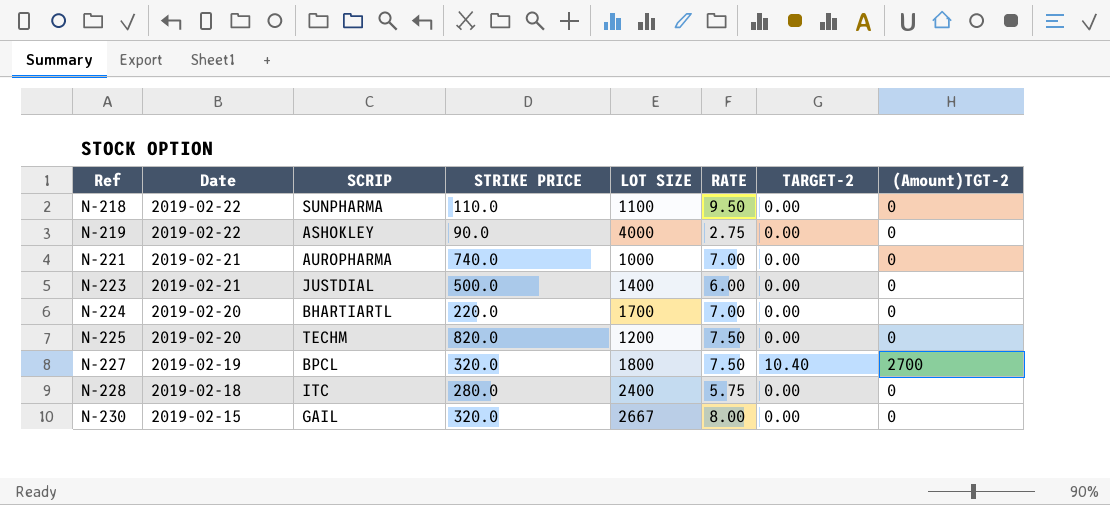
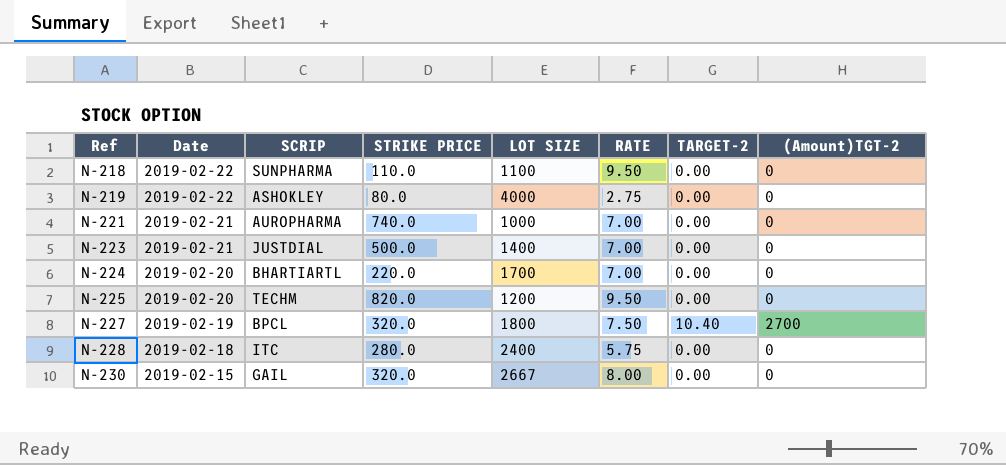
N-219 | STRIKE PRICE: 90.0 -> 80.0
N-223 | RATE: 6.00 -> 7.00
N-225 | RATE: 7.50 -> 9.50

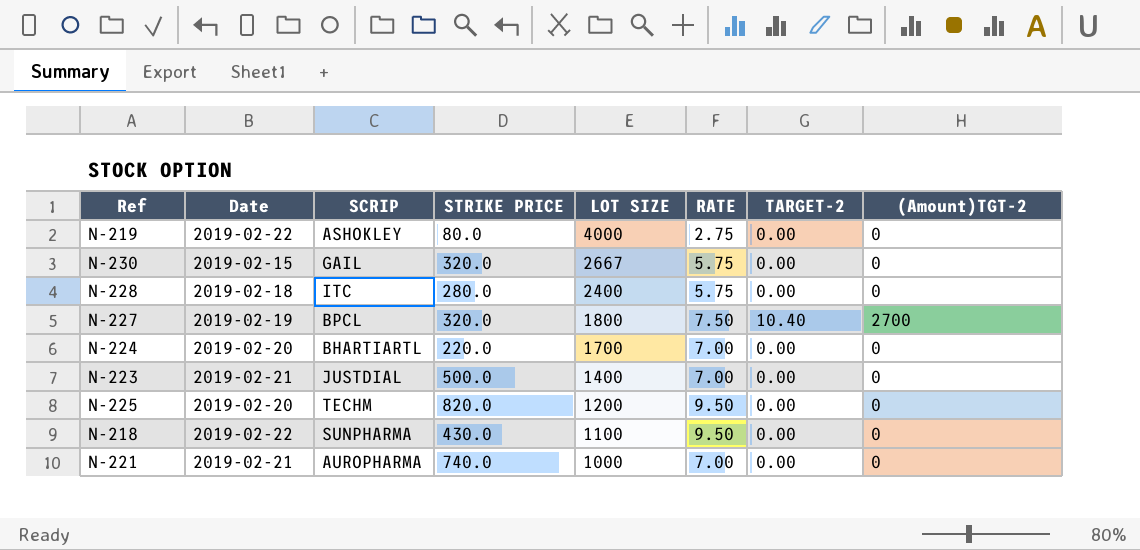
row order: Ref ascending -> LOT SIZE descending
N-230 | RATE: 8.00 -> 5.75
N-218 | STRIKE PRICE: 110.0 -> 430.0

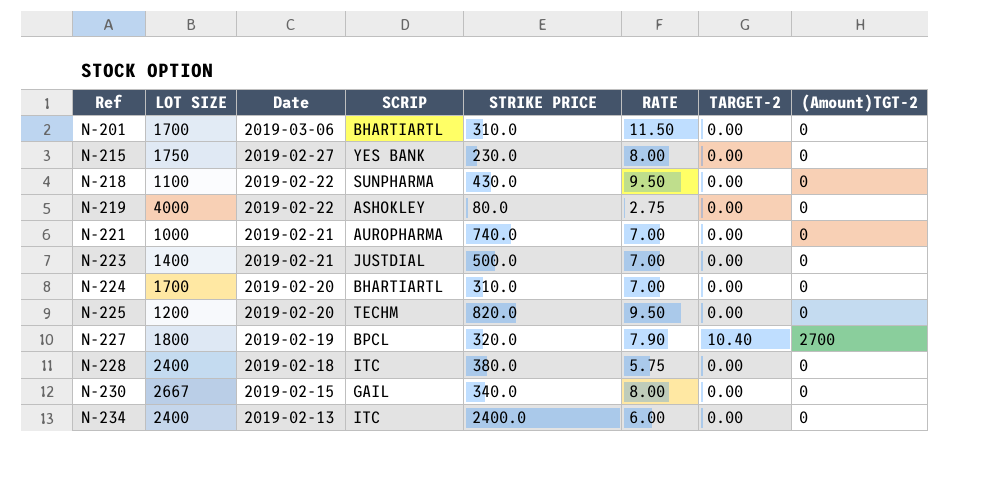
row order: LOT SIZE descending -> Ref ascending
column LOT SIZE | position: 5 -> 2
row N-201: none -> 1700 | 2019-03-06 | BHARTIARTL | 310.0 | 11.50 | 0.00 | 0
row N-215: none -> 1750 | 2019-02-27 | YES BANK | 230.0 | 8.00 | 0.00 | 0
N-224 | STRIKE PRICE: 220.0 -> 310.0
N-227 | RATE: 7.50 -> 7.90
N-228 | STRIKE PRICE: 280.0 -> 380.0
N-230 | STRIKE PRICE: 320.0 -> 340.0
N-230 | RATE: 5.75 -> 8.00
row N-234: none -> 2400 | 2019-02-13 | ITC | 2400.0 | 6.00 | 0.00 | 0

